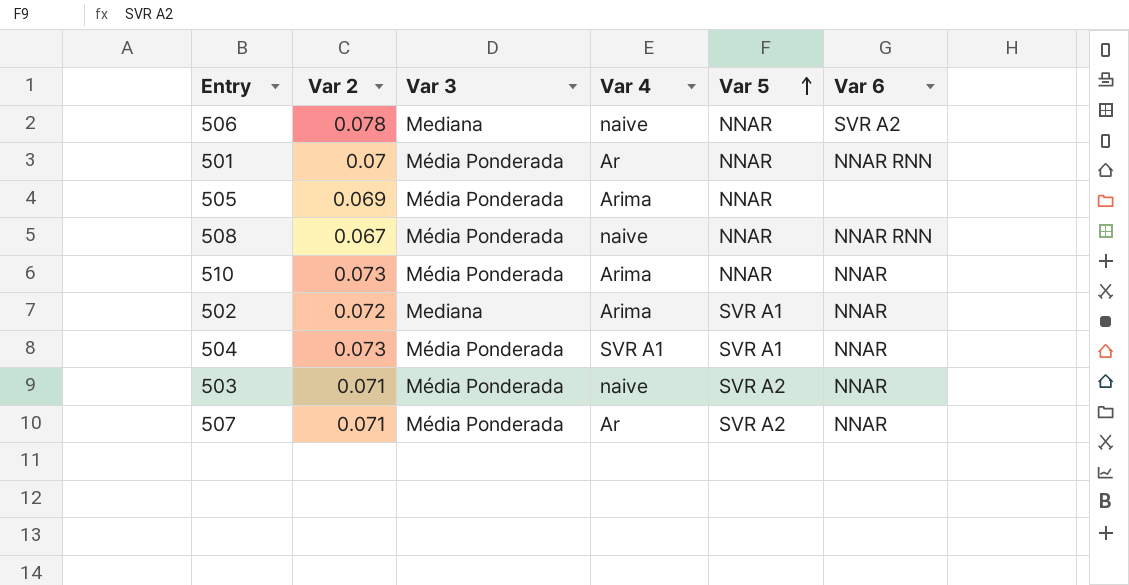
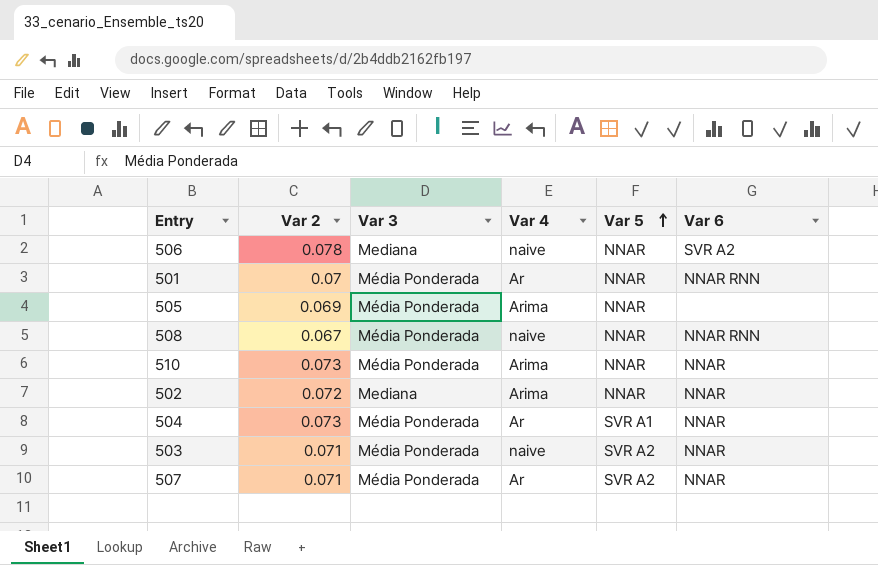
502 | Var 5: SVR A1 -> NNAR
504 | Var 4: SVR A1 -> Ar

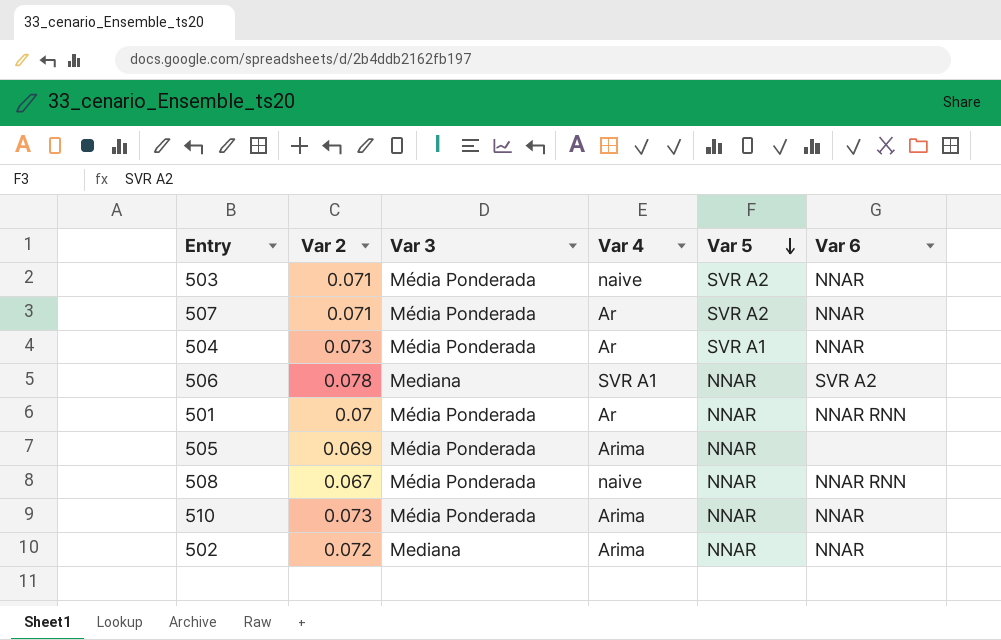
row order: Var 5 ascending -> Var 5 descending
506 | Var 4: naive -> SVR A1

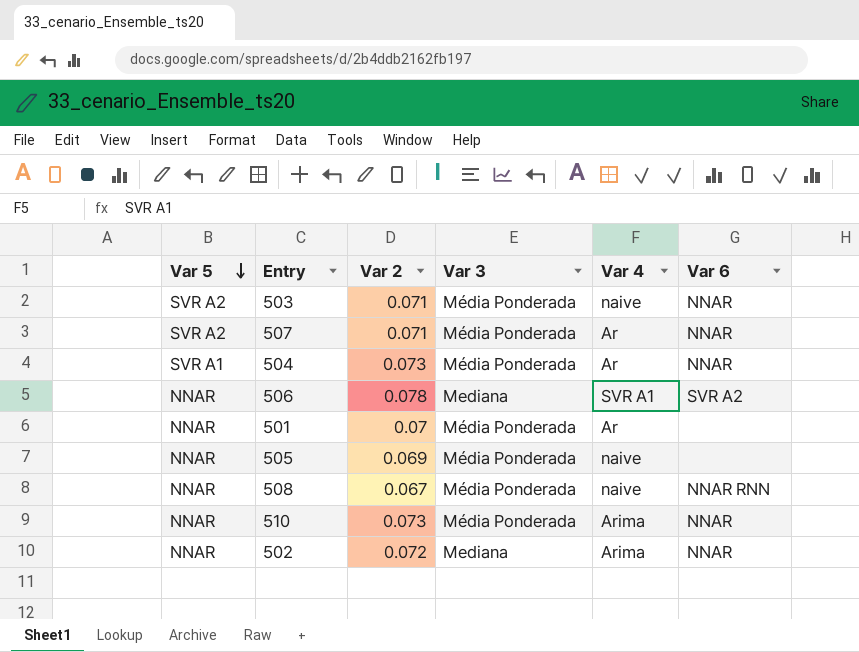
column Var 5 | position: 5 -> 1
501 | Var 6: NNAR RNN -> none
505 | Var 4: Arima -> naive

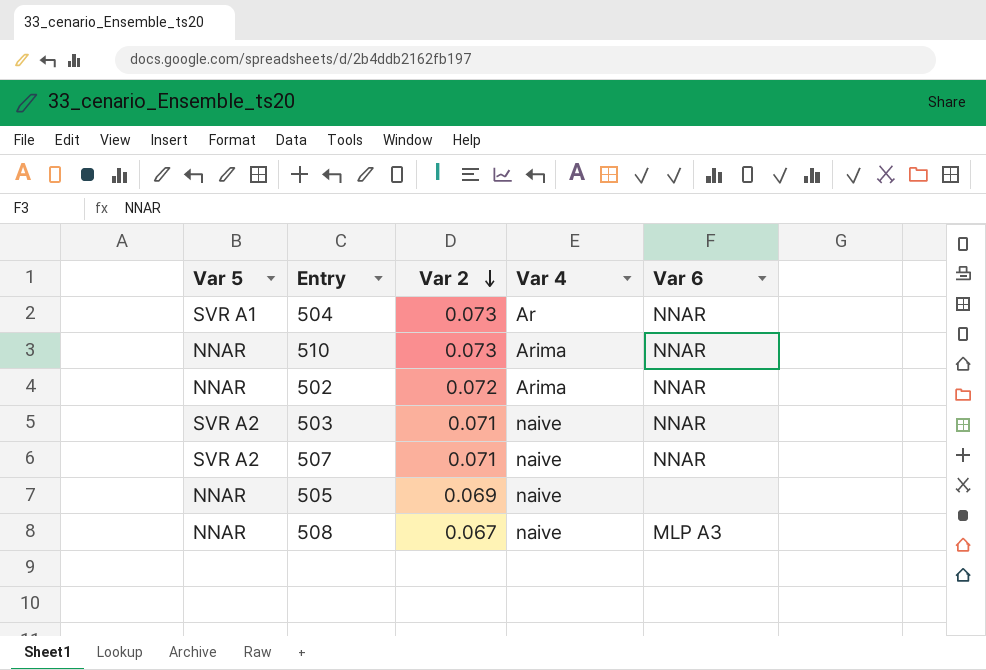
row order: Var 5 descending -> Var 2 descending
column Var 3 | position: 4 -> none
row 506: NNAR | 0.078 | Mediana | SVR A1 | SVR A2 -> none
row 501: NNAR | 0.07 | Média Ponderada | Ar | none -> none
507 | Var 4: Ar -> naive
508 | Var 6: NNAR RNN -> MLP A3

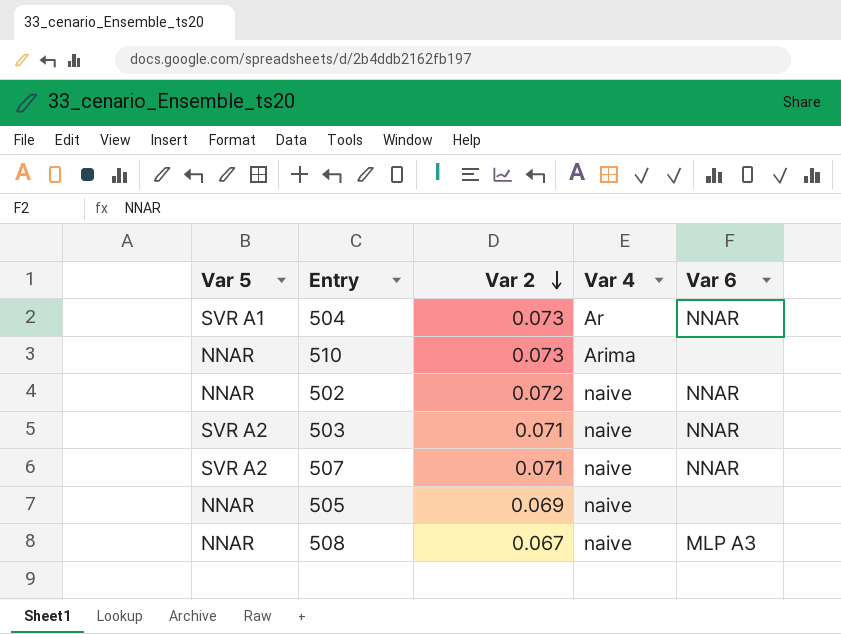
510 | Var 6: NNAR -> none
502 | Var 4: Arima -> naive

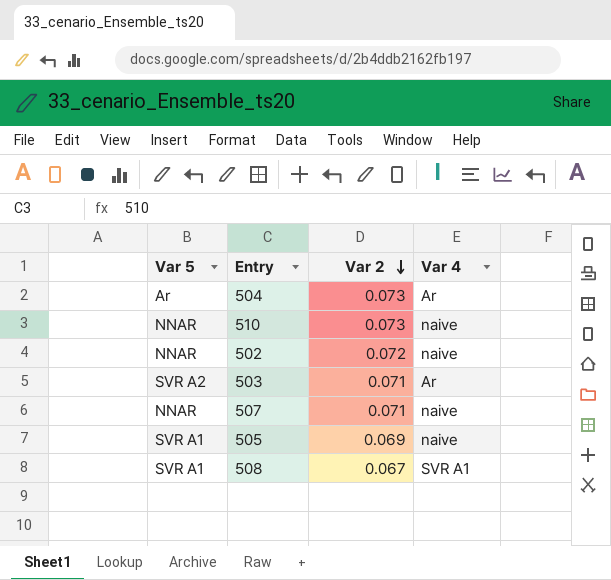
column Var 6 | position: 5 -> none
504 | Var 5: SVR A1 -> Ar
510 | Var 4: Arima -> naive
503 | Var 4: naive -> Ar
507 | Var 5: SVR A2 -> NNAR
505 | Var 5: NNAR -> SVR A1
508 | Var 5: NNAR -> SVR A1
508 | Var 4: naive -> SVR A1

